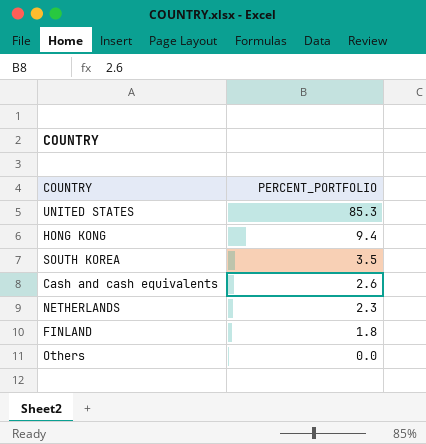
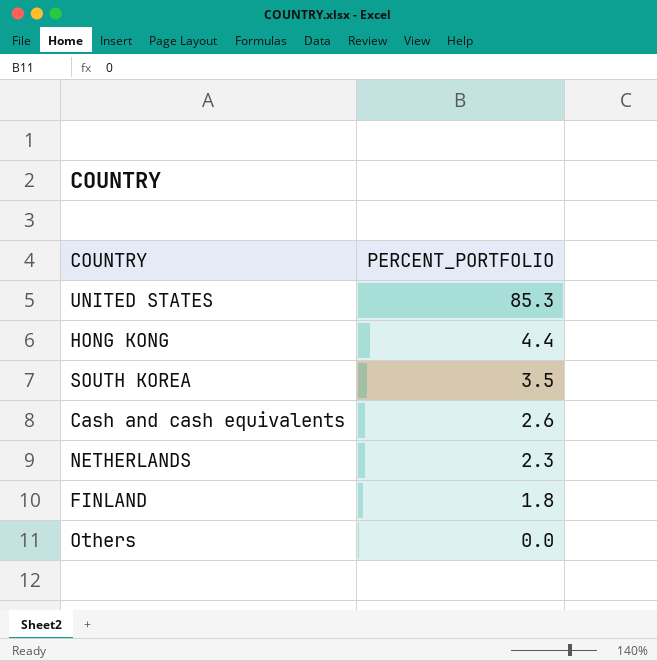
HONG KONG | PERCENT_PORTFOLIO: 9.4 -> 4.4

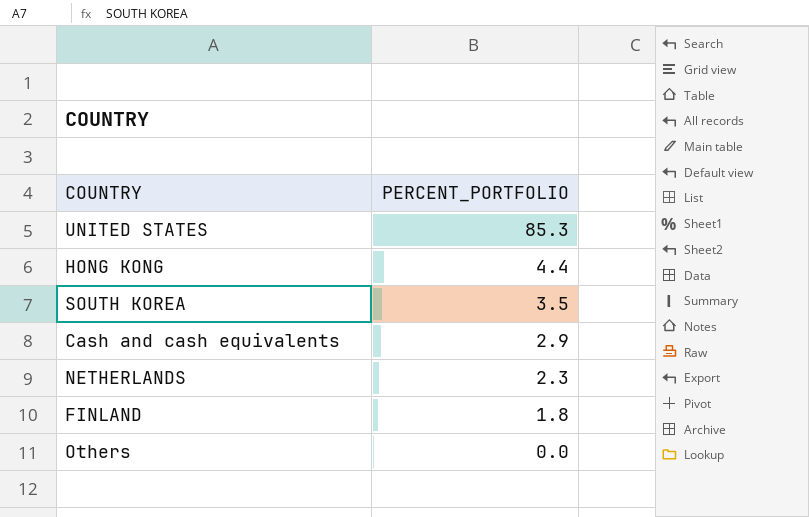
Cash and cash equivalents | PERCENT_PORTFOLIO: 2.6 -> 2.9

